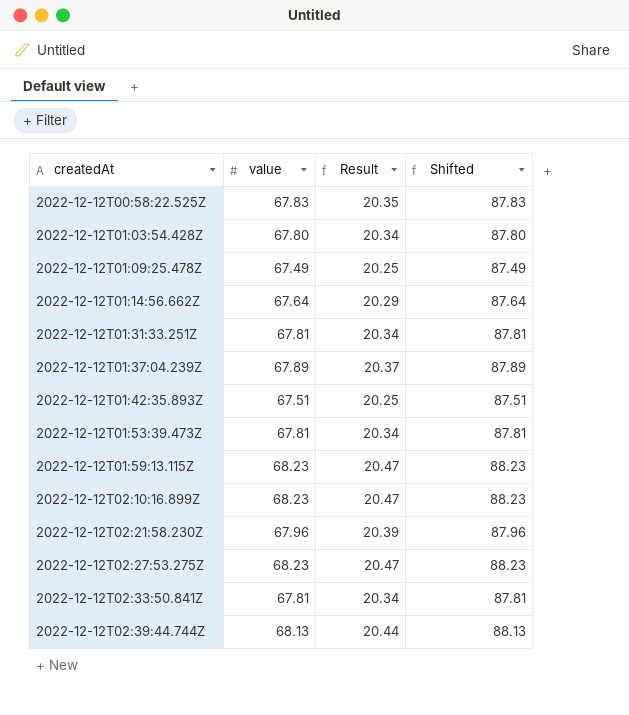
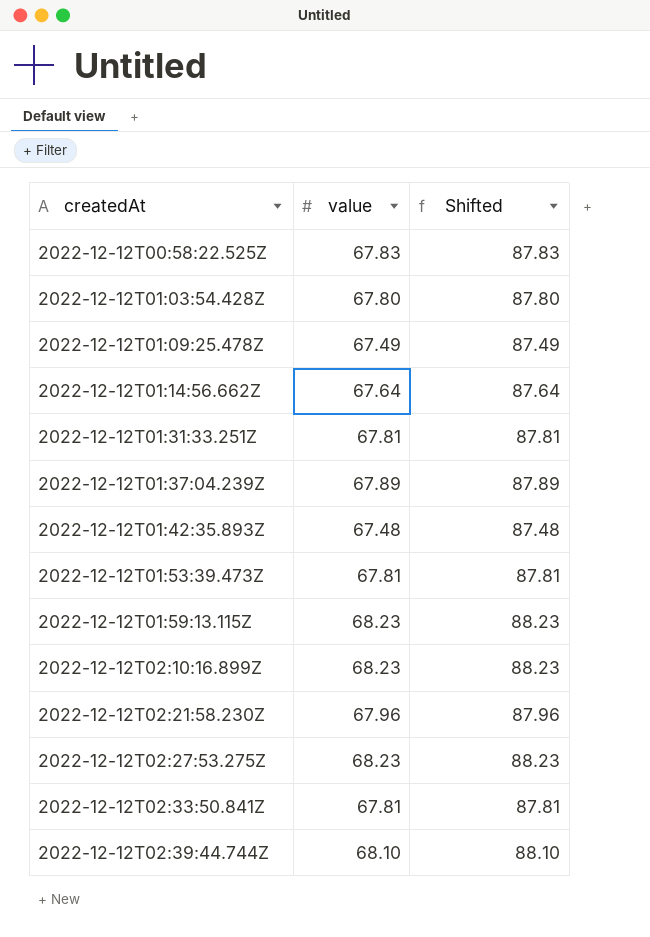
column Result | formula: [value] * 0.3 -> none
2022-12-12T01:42:35.893Z | value: 67.51 -> 67.48
2022-12-12T01:42:35.893Z | Shifted: 87.51 -> 87.48
2022-12-12T02:39:44.744Z | value: 68.13 -> 68.10
2022-12-12T02:39:44.744Z | Shifted: 88.13 -> 88.10

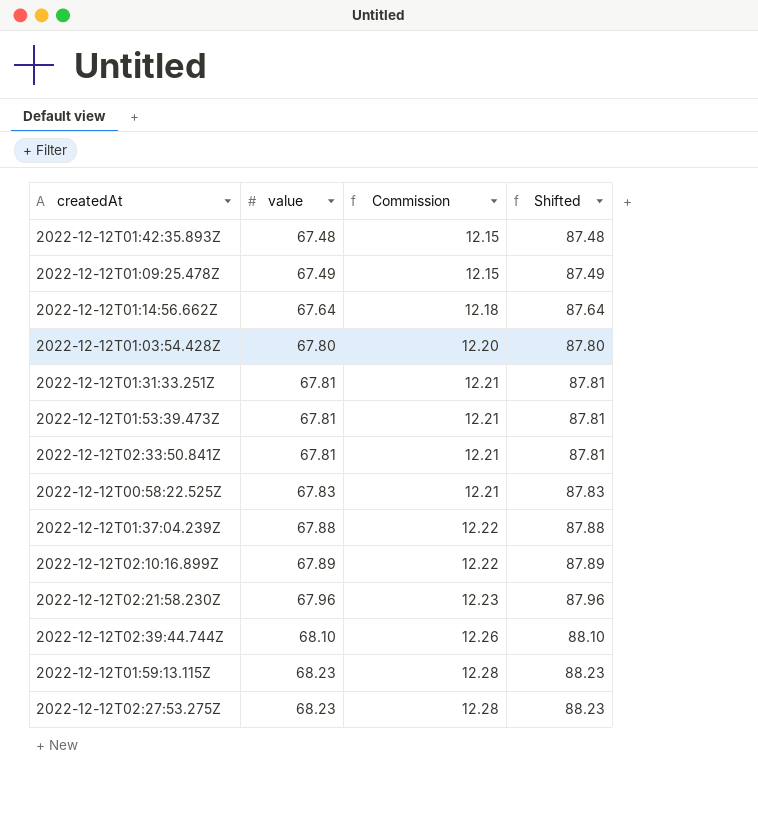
row order: createdAt ascending -> value ascending
column Commission | formula: none -> [value] * 0.18
2022-12-12T01:37:04.239Z | value: 67.89 -> 67.88
2022-12-12T01:37:04.239Z | Shifted: 87.89 -> 87.88
2022-12-12T02:10:16.899Z | value: 68.23 -> 67.89
2022-12-12T02:10:16.899Z | Shifted: 88.23 -> 87.89

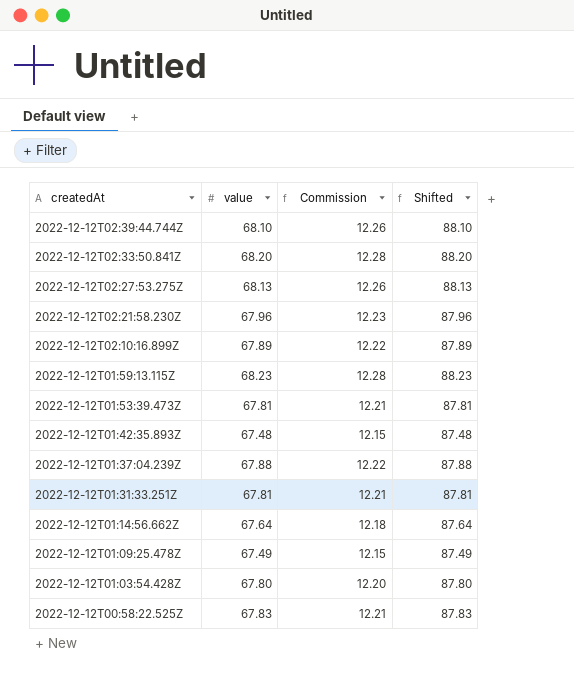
row order: value ascending -> createdAt descending
2022-12-12T02:33:50.841Z | value: 67.81 -> 68.20
2022-12-12T02:33:50.841Z | Commission: 12.21 -> 12.28
2022-12-12T02:33:50.841Z | Shifted: 87.81 -> 88.20
2022-12-12T02:27:53.275Z | value: 68.23 -> 68.13
2022-12-12T02:27:53.275Z | Commission: 12.28 -> 12.26
2022-12-12T02:27:53.275Z | Shifted: 88.23 -> 88.13

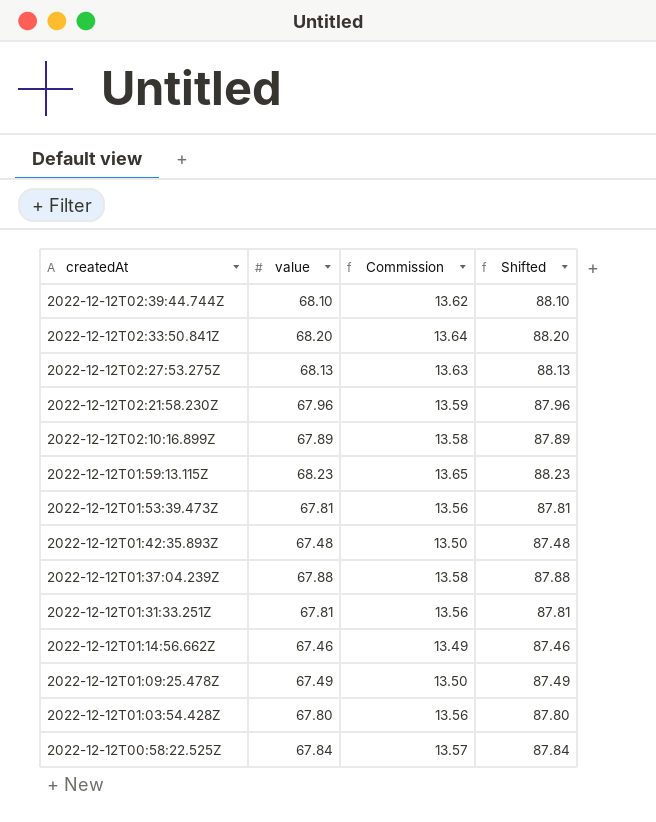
column Commission | formula: [value] * 0.18 -> [value] * 0.2
2022-12-12T01:14:56.662Z | value: 67.64 -> 67.46
2022-12-12T01:14:56.662Z | Shifted: 87.64 -> 87.46
2022-12-12T00:58:22.525Z | value: 67.83 -> 67.84
2022-12-12T00:58:22.525Z | Shifted: 87.83 -> 87.84

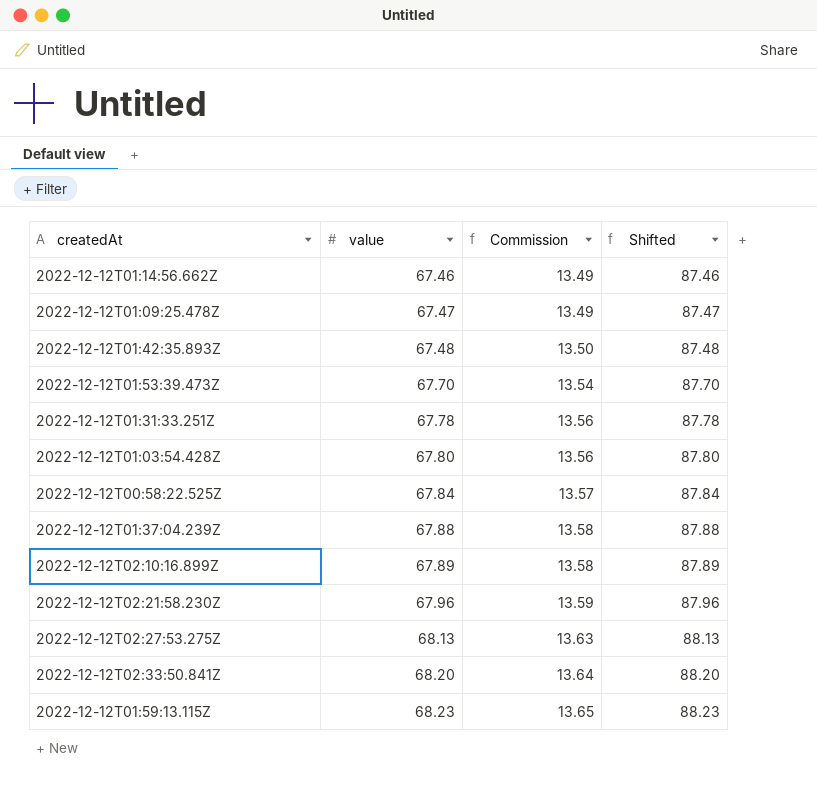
row order: createdAt descending -> value ascending
row 2022-12-12T02:39:44.744Z: 68.10 | 13.62 | 88.10 -> none
2022-12-12T01:09:25.478Z | value: 67.49 -> 67.47
2022-12-12T01:09:25.478Z | Commission: 13.50 -> 13.49
2022-12-12T01:09:25.478Z | Shifted: 87.49 -> 87.47
2022-12-12T01:53:39.473Z | value: 67.81 -> 67.70
2022-12-12T01:53:39.473Z | Commission: 13.56 -> 13.54
2022-12-12T01:53:39.473Z | Shifted: 87.81 -> 87.70
2022-12-12T01:31:33.251Z | value: 67.81 -> 67.78
2022-12-12T01:31:33.251Z | Shifted: 87.81 -> 87.78

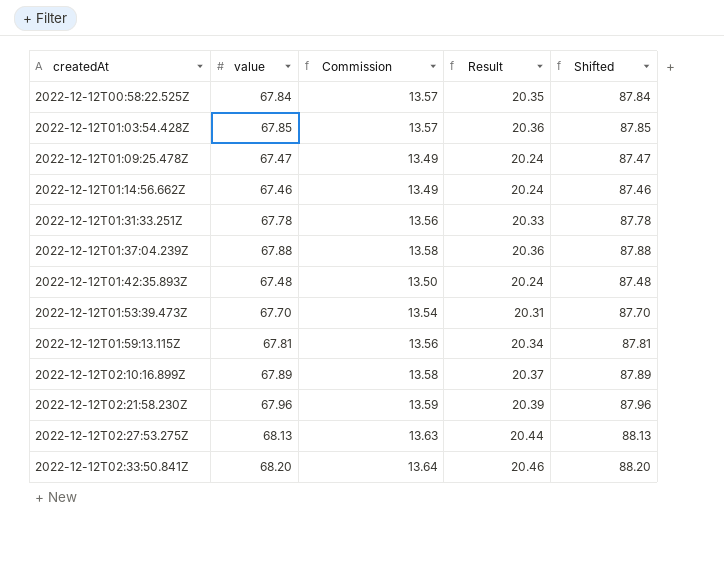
row order: value ascending -> createdAt ascending
column Result | formula: none -> [value] * 0.3
2022-12-12T01:03:54.428Z | value: 67.80 -> 67.85
2022-12-12T01:03:54.428Z | Commission: 13.56 -> 13.57
2022-12-12T01:03:54.428Z | Shifted: 87.80 -> 87.85
2022-12-12T01:59:13.115Z | value: 68.23 -> 67.81
2022-12-12T01:59:13.115Z | Commission: 13.65 -> 13.56
2022-12-12T01:59:13.115Z | Shifted: 88.23 -> 87.81

